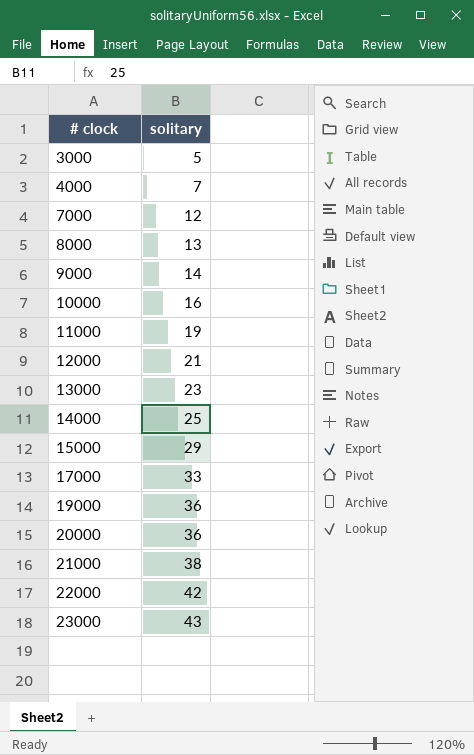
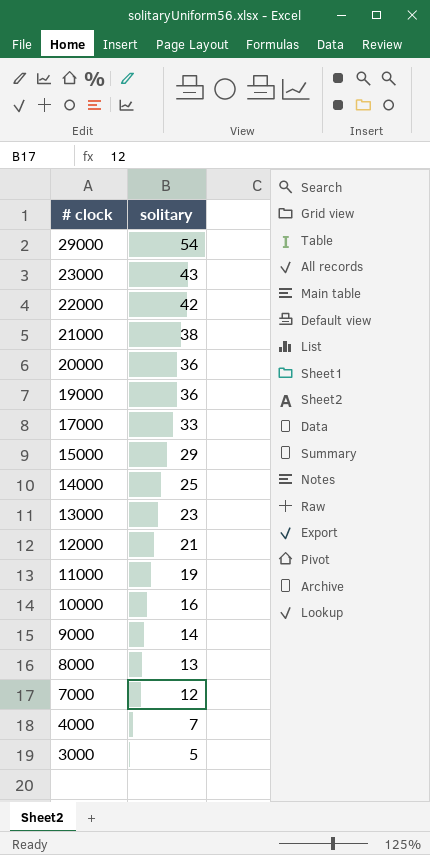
row order: # clock ascending -> # clock descending
row 29000: none -> 54

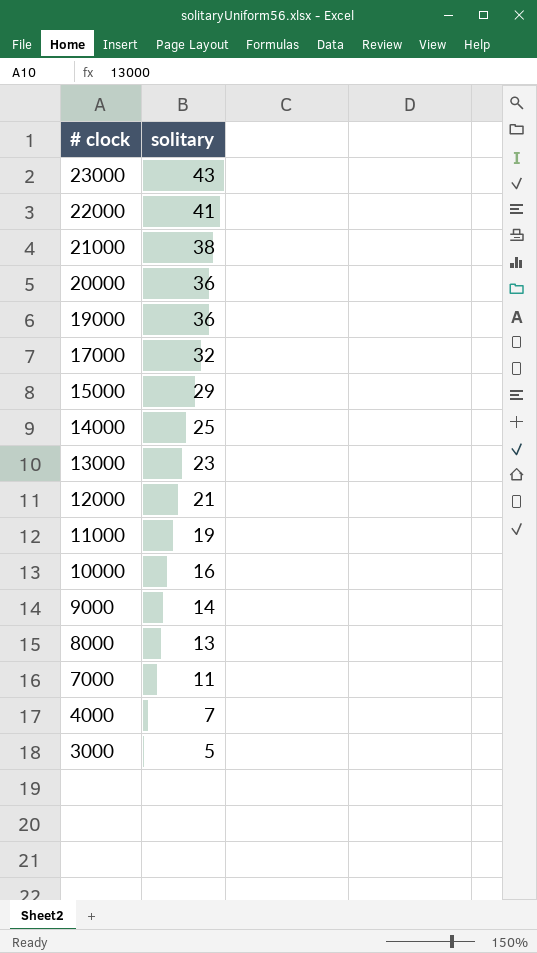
row 29000: 54 -> none
22000 | solitary: 42 -> 41
17000 | solitary: 33 -> 32
7000 | solitary: 12 -> 11

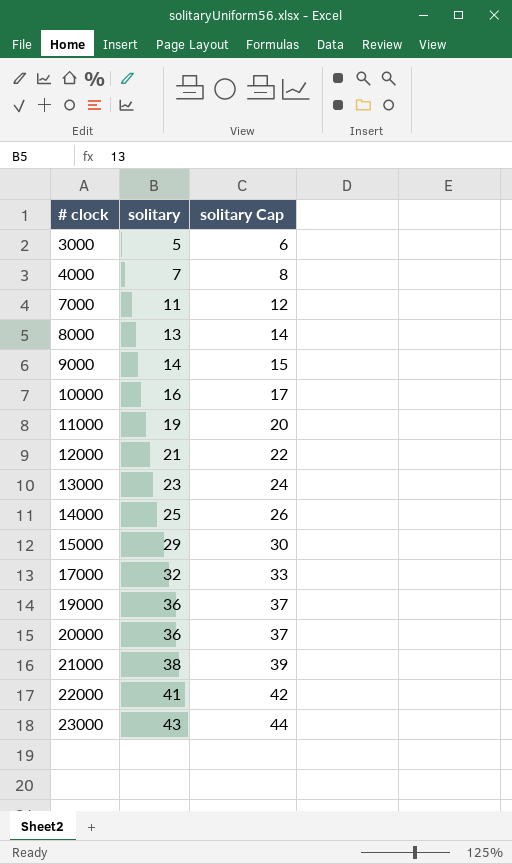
row order: # clock descending -> # clock ascending
column solitary Cap | formula: none -> [solitary] + 1

